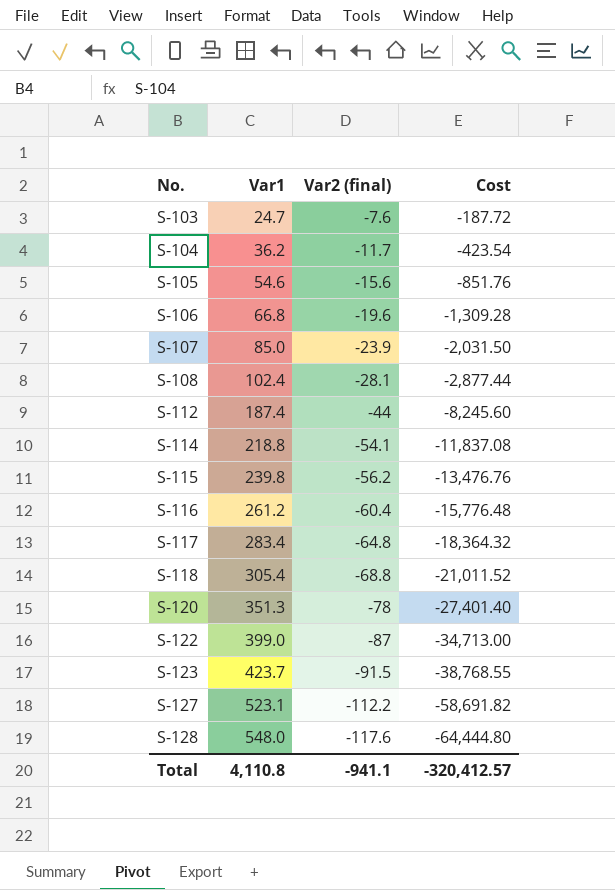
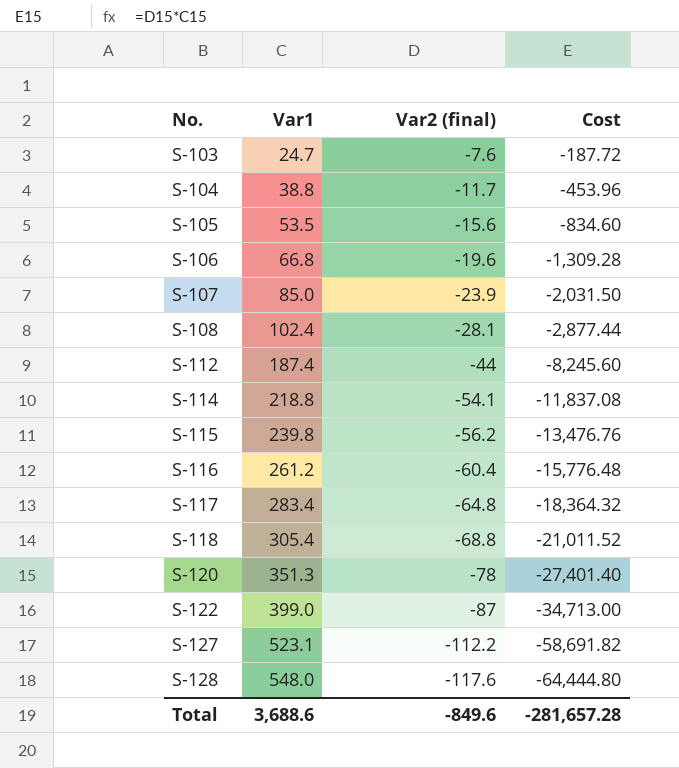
row S-123: 423.7 | -91.5 | -38,768.55 -> none
S-104 | Var1: 36.2 -> 38.8
S-104 | Cost: -423.54 -> -453.96
S-105 | Var1: 54.6 -> 53.5
S-105 | Cost: -851.76 -> -834.60
Total | Var1: 4,110.8 -> 3,688.6
Total | Var2 (final): -941.1 -> -849.6
Total | Cost: -320,412.57 -> -281,657.28

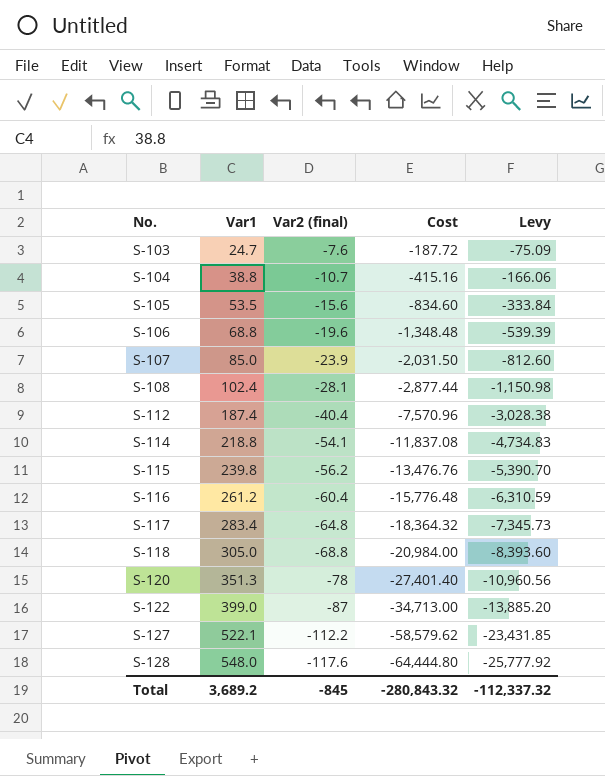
column Levy | formula: none -> [Cost] * 0.4
S-104 | Var2 (final): -11.7 -> -10.7
S-104 | Cost: -453.96 -> -415.16
S-106 | Var1: 66.8 -> 68.8
S-106 | Cost: -1,309.28 -> -1,348.48
S-112 | Var2 (final): -44 -> -40.4
S-112 | Cost: -8,245.60 -> -7,570.96
S-118 | Var1: 305.4 -> 305.0
S-118 | Cost: -21,011.52 -> -20,984.00
S-127 | Var1: 523.1 -> 522.1
S-127 | Cost: -58,691.82 -> -58,579.62
Total | Var1: 3,688.6 -> 3,689.2
Total | Var2 (final): -849.6 -> -845
Total | Cost: -281,657.28 -> -280,843.32

